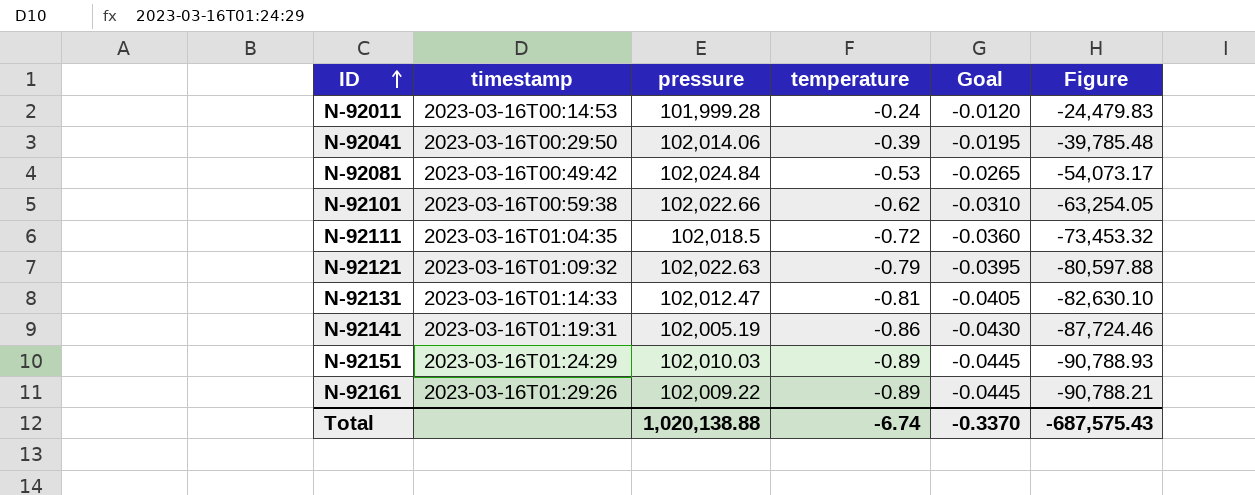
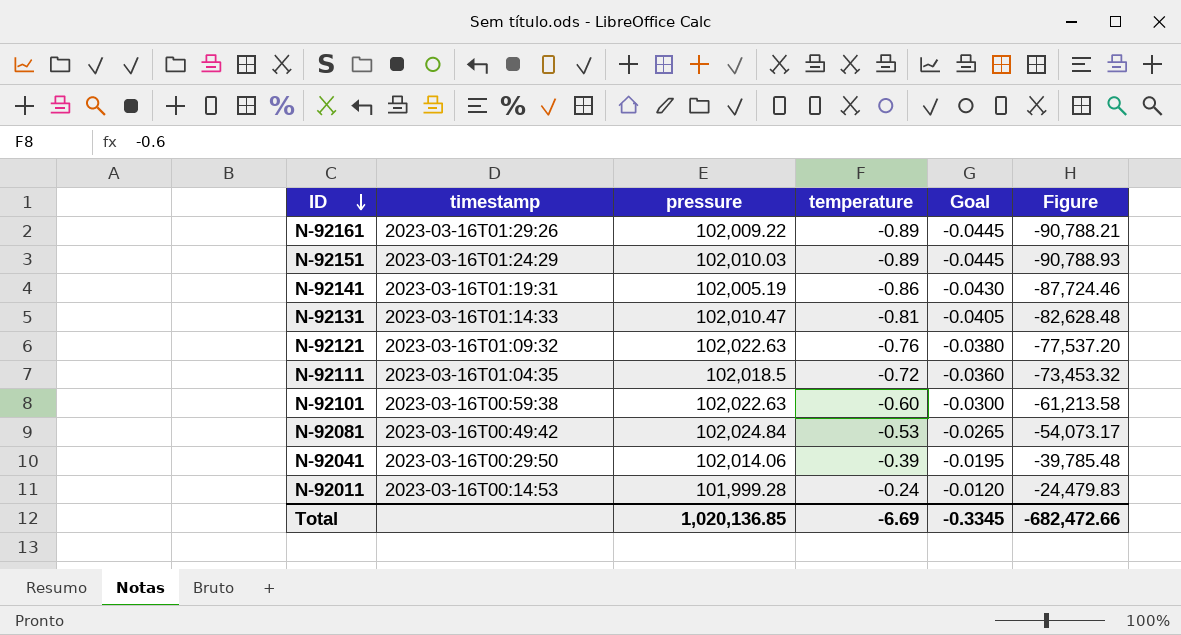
row order: ID ascending -> ID descending
N-92131 | pressure: 102,012.47 -> 102,010.47
N-92131 | Figure: -82,630.10 -> -82,628.48
N-92121 | temperature: -0.79 -> -0.76
N-92121 | Goal: -0.0395 -> -0.0380
N-92121 | Figure: -80,597.88 -> -77,537.20
N-92101 | pressure: 102,022.66 -> 102,022.63
N-92101 | temperature: -0.62 -> -0.60
N-92101 | Goal: -0.0310 -> -0.0300
N-92101 | Figure: -63,254.05 -> -61,213.58
Total | pressure: 1,020,138.88 -> 1,020,136.85
Total | temperature: -6.74 -> -6.69
Total | Goal: -0.3370 -> -0.3345
Total | Figure: -687,575.43 -> -682,472.66

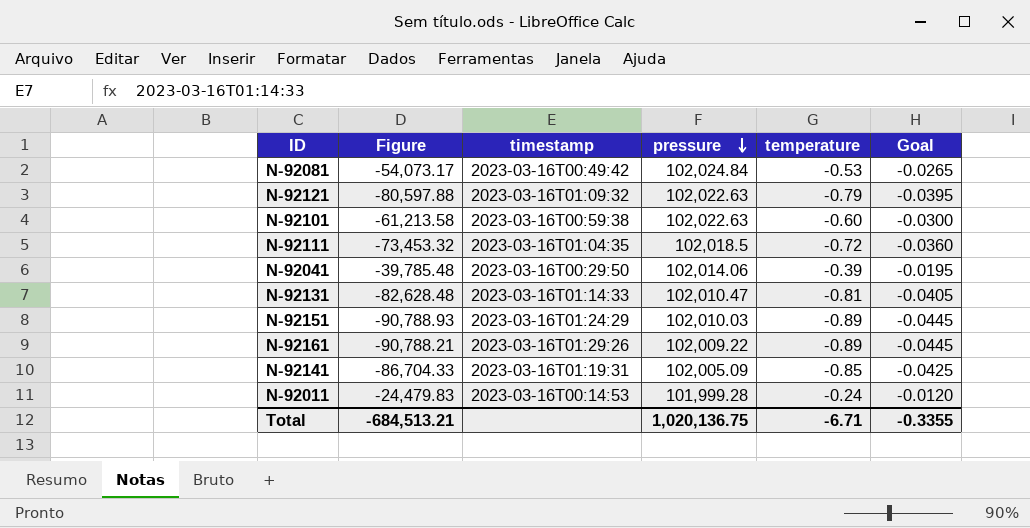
row order: ID descending -> pressure descending
column Figure | position: 6 -> 2
N-92121 | Figure: -77,537.20 -> -80,597.88
N-92121 | temperature: -0.76 -> -0.79
N-92121 | Goal: -0.0380 -> -0.0395
N-92141 | Figure: -87,724.46 -> -86,704.33
N-92141 | pressure: 102,005.19 -> 102,005.09
N-92141 | temperature: -0.86 -> -0.85
N-92141 | Goal: -0.0430 -> -0.0425
Total | Figure: -682,472.66 -> -684,513.21
Total | pressure: 1,020,136.85 -> 1,020,136.75
Total | temperature: -6.69 -> -6.71
Total | Goal: -0.3345 -> -0.3355

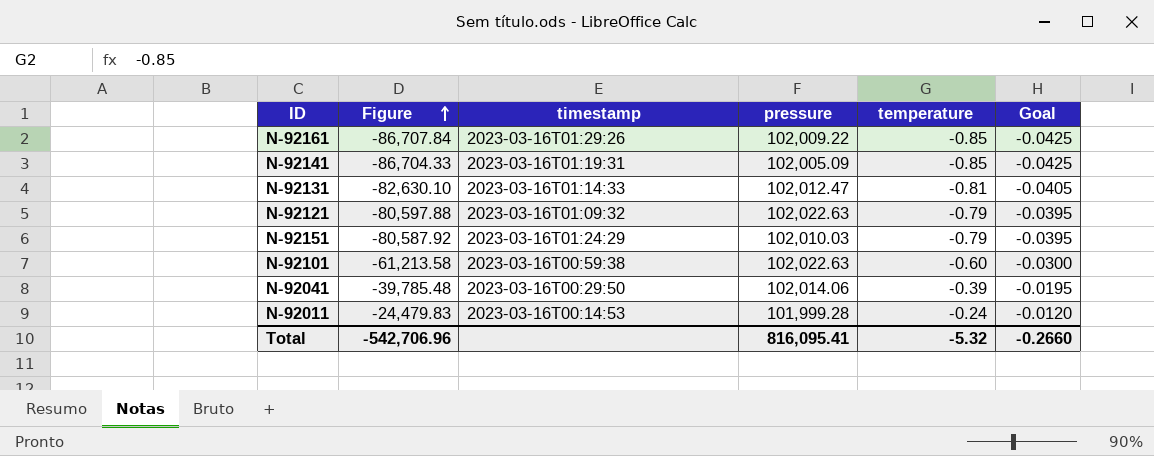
row order: pressure descending -> Figure ascending
row N-92081: -54,073.17 | 2023-03-16T00:49:42 | 102,024.84 | -0.53 | -0.0265 -> none
row N-92111: -73,453.32 | 2023-03-16T01:04:35 | 102,018.5 | -0.72 | -0.0360 -> none
N-92161 | Figure: -90,788.21 -> -86,707.84
N-92161 | temperature: -0.89 -> -0.85
N-92161 | Goal: -0.0445 -> -0.0425
N-92131 | Figure: -82,628.48 -> -82,630.10
N-92131 | pressure: 102,010.47 -> 102,012.47
N-92151 | Figure: -90,788.93 -> -80,587.92
N-92151 | temperature: -0.89 -> -0.79
N-92151 | Goal: -0.0445 -> -0.0395
Total | Figure: -684,513.21 -> -542,706.96
Total | pressure: 1,020,136.75 -> 816,095.41
Total | temperature: -6.71 -> -5.32
Total | Goal: -0.3355 -> -0.2660

